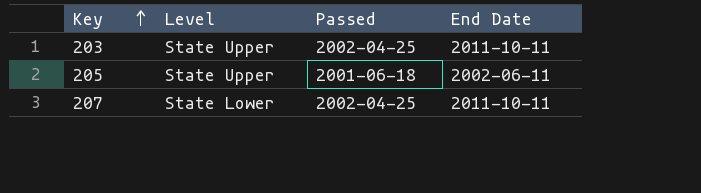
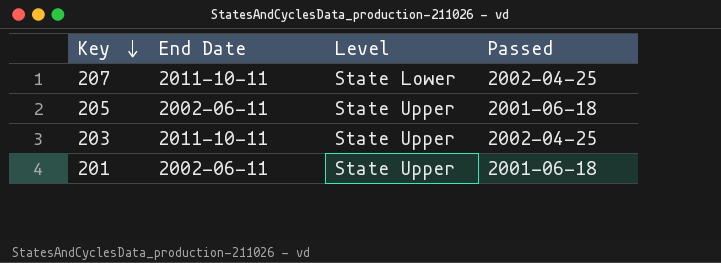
row order: Key ascending -> Key descending
column End Date | position: 4 -> 2
row 201: none -> 2002-06-11 | State Upper | 2001-06-18

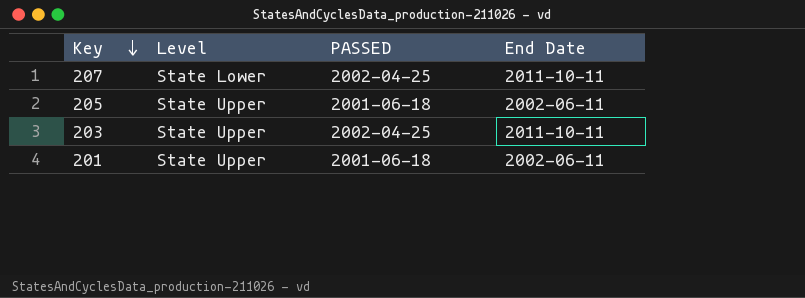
column name: Passed -> PASSED
column End Date | position: 2 -> 4

